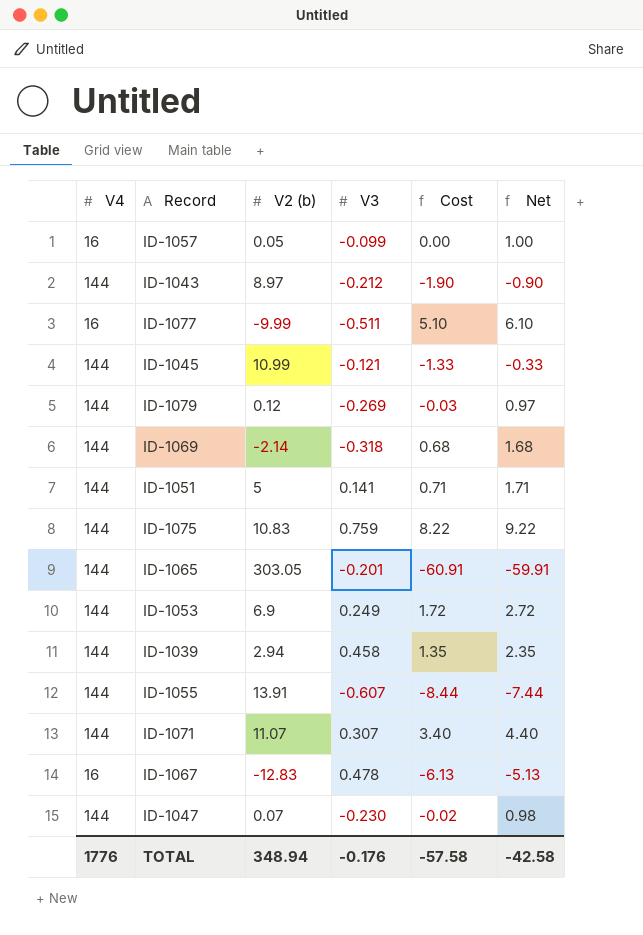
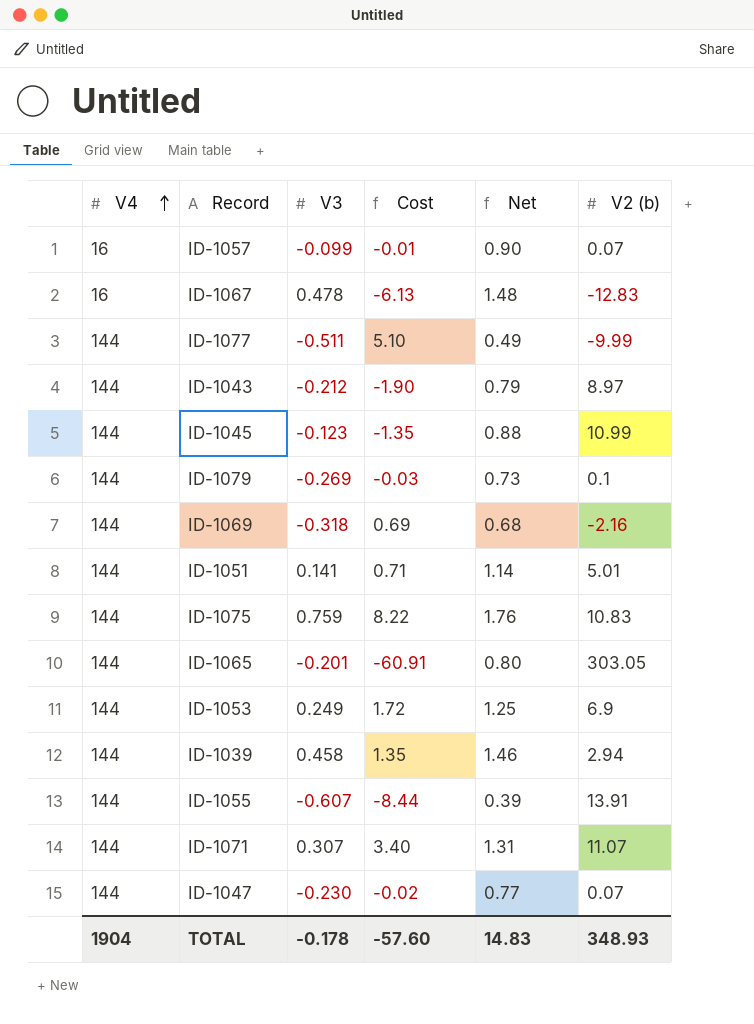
row order: none -> V4 ascending
column Net | formula: [Cost] + 1 -> [V3] + 1
column V2 (b) | position: 3 -> 6
ID-1057 | Cost: 0.00 -> -0.01
ID-1057 | V2 (b): 0.05 -> 0.07
ID-1077 | V4: 16 -> 144
ID-1045 | V3: -0.121 -> -0.123
ID-1045 | Cost: -1.33 -> -1.35
ID-1079 | V2 (b): 0.12 -> 0.1
ID-1069 | Cost: 0.68 -> 0.69
ID-1069 | V2 (b): -2.14 -> -2.16
ID-1051 | V2 (b): 5 -> 5.01
TOTAL | V4: 1776 -> 1904
TOTAL | V3: -0.176 -> -0.178
TOTAL | Cost: -57.58 -> -57.60
TOTAL | Net: -42.58 -> 14.83
TOTAL | V2 (b): 348.94 -> 348.93

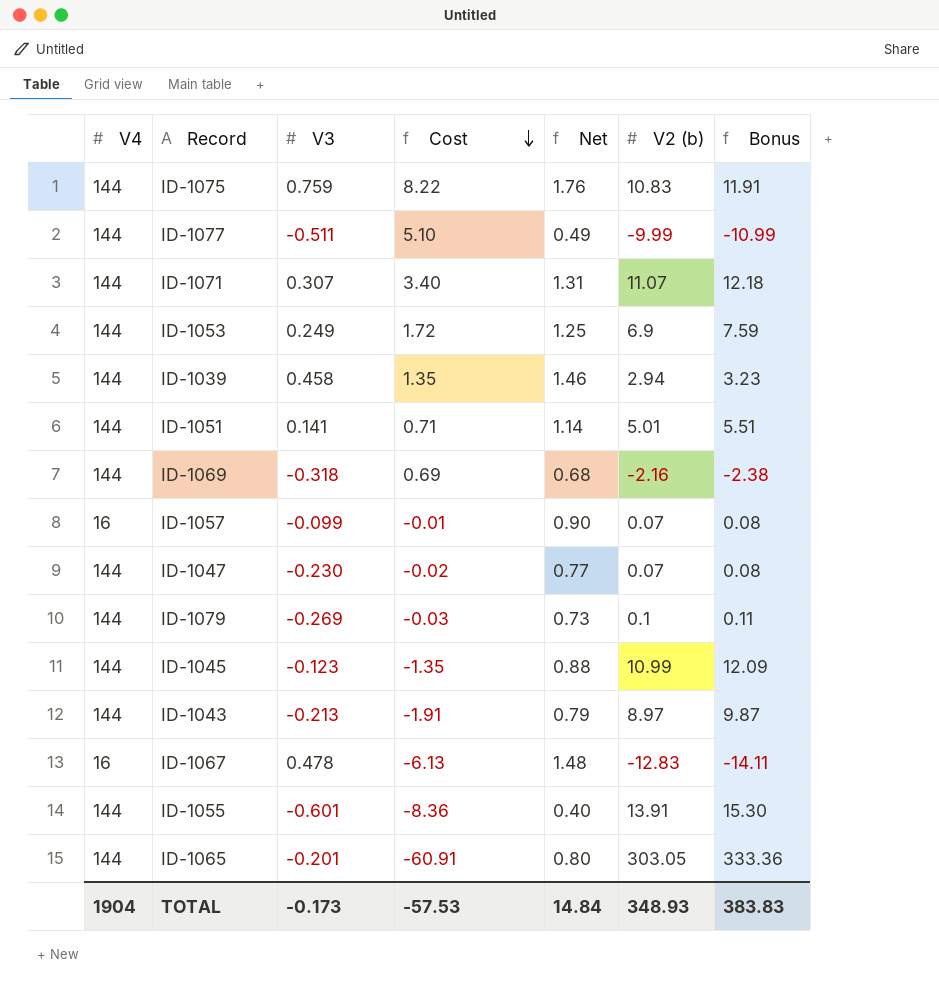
row order: V4 ascending -> Cost descending
column Bonus | formula: none -> [V2 (b)] * 1.1
ID-1043 | V3: -0.212 -> -0.213
ID-1043 | Cost: -1.90 -> -1.91
ID-1055 | V3: -0.607 -> -0.601
ID-1055 | Cost: -8.44 -> -8.36
ID-1055 | Net: 0.39 -> 0.40
TOTAL | V3: -0.178 -> -0.173
TOTAL | Cost: -57.60 -> -57.53
TOTAL | Net: 14.83 -> 14.84

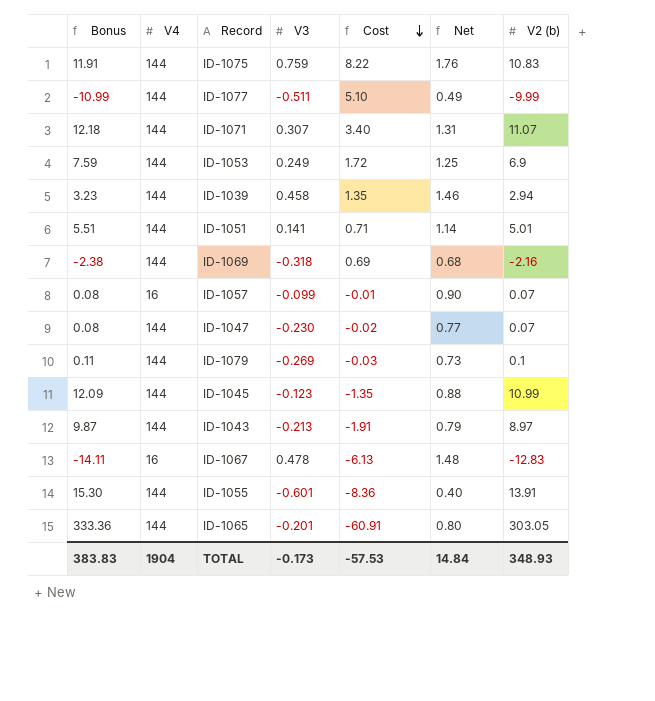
column Bonus | position: 7 -> 1

